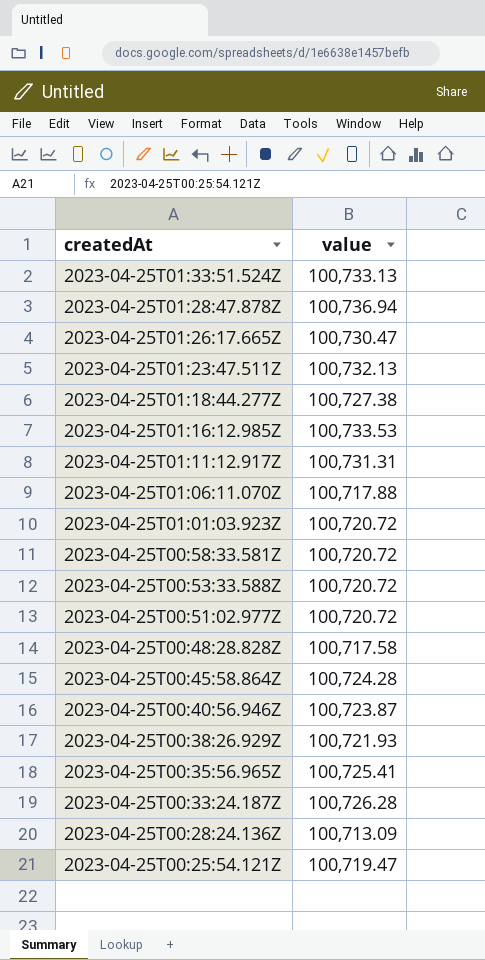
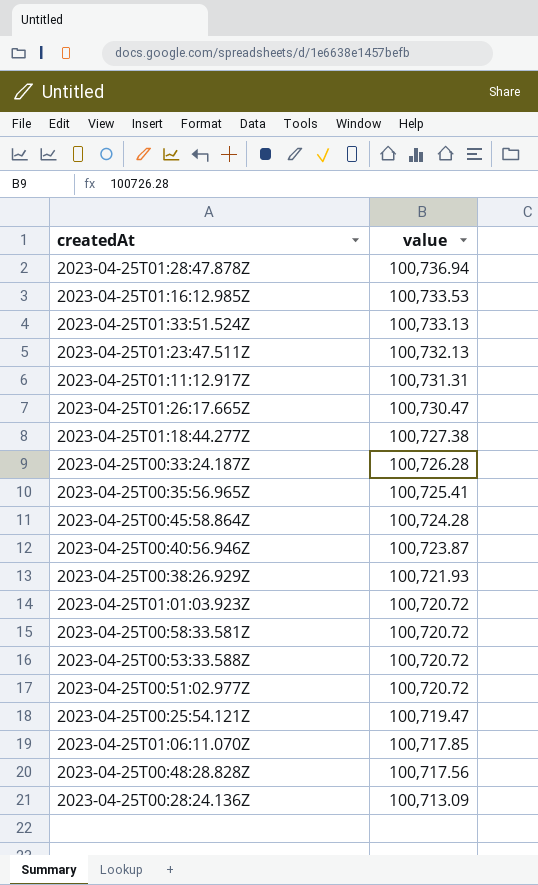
row order: createdAt descending -> value descending
2023-04-25T01:06:11.070Z | value: 100,717.88 -> 100,717.85
2023-04-25T00:48:28.828Z | value: 100,717.58 -> 100,717.56

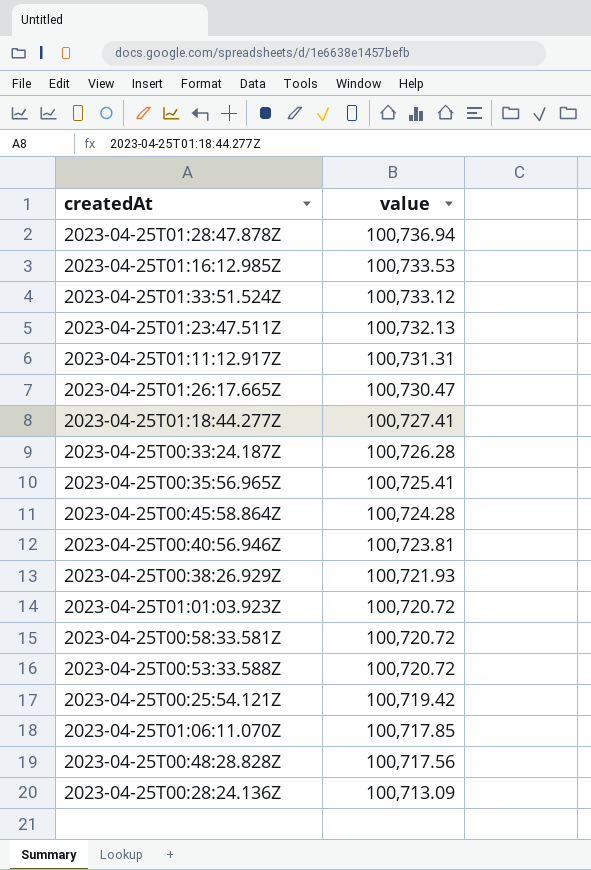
row 2023-04-25T00:51:02.977Z: 100,720.72 -> none
2023-04-25T01:33:51.524Z | value: 100,733.13 -> 100,733.12
2023-04-25T01:18:44.277Z | value: 100,727.38 -> 100,727.41
2023-04-25T00:40:56.946Z | value: 100,723.87 -> 100,723.81
2023-04-25T00:25:54.121Z | value: 100,719.47 -> 100,719.42

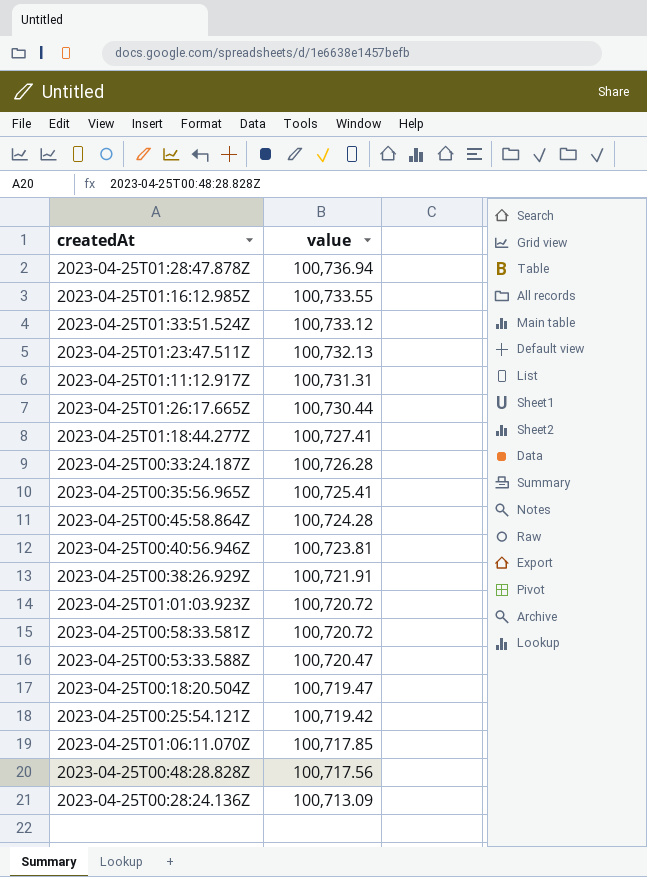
2023-04-25T01:16:12.985Z | value: 100,733.53 -> 100,733.55
2023-04-25T01:26:17.665Z | value: 100,730.47 -> 100,730.44
2023-04-25T00:38:26.929Z | value: 100,721.93 -> 100,721.91
2023-04-25T00:53:33.588Z | value: 100,720.72 -> 100,720.47
row 2023-04-25T00:18:20.504Z: none -> 100,719.47

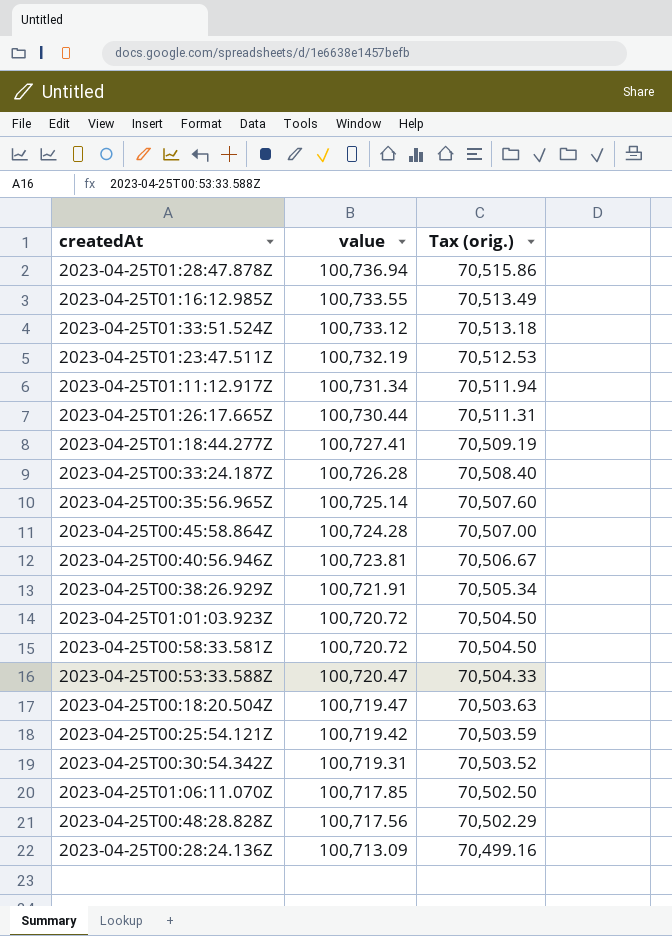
column Tax (orig.) | formula: none -> [value] * 0.7
2023-04-25T01:23:47.511Z | value: 100,732.13 -> 100,732.19
2023-04-25T01:11:12.917Z | value: 100,731.31 -> 100,731.34
2023-04-25T00:35:56.965Z | value: 100,725.41 -> 100,725.14
row 2023-04-25T00:30:54.342Z: none -> 100,719.31 | 70,503.52

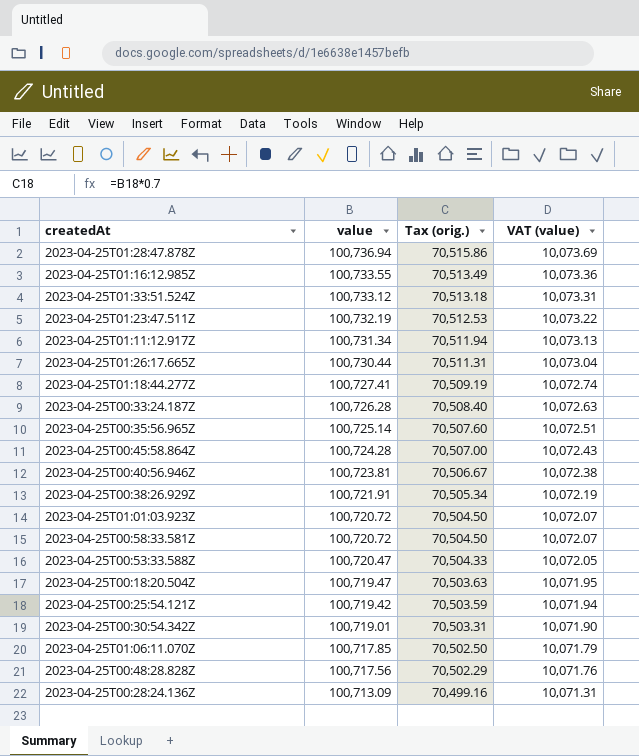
column VAT (value) | formula: none -> [value] * 0.1
2023-04-25T00:30:54.342Z | value: 100,719.31 -> 100,719.01
2023-04-25T00:30:54.342Z | Tax (orig.): 70,503.52 -> 70,503.31

